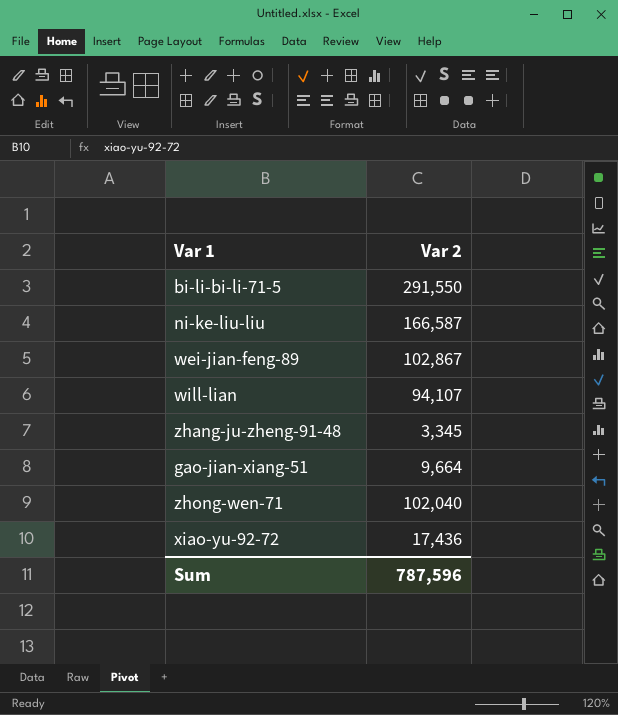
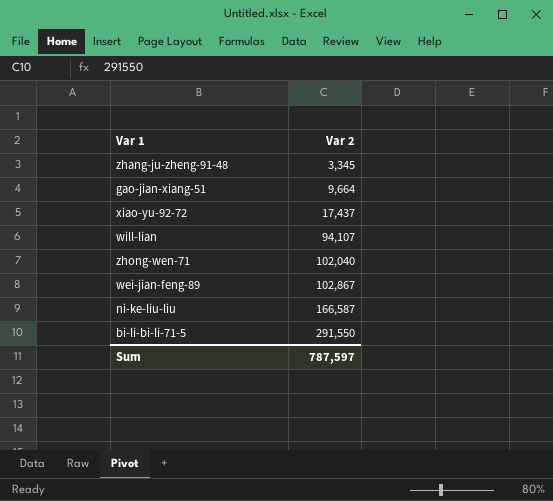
row order: none -> Var 2 ascending
xiao-yu-92-72 | Var 2: 17,436 -> 17,437
Sum | Var 2: 787,596 -> 787,597

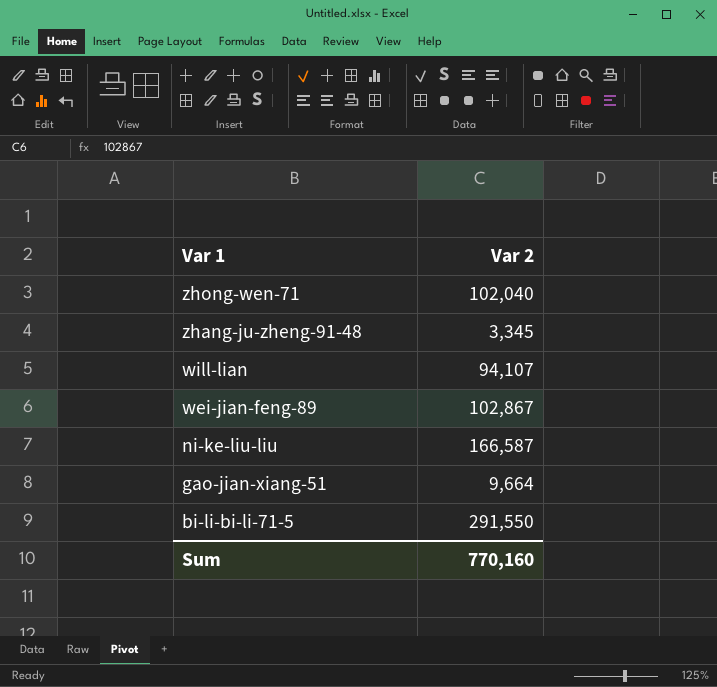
row order: Var 2 ascending -> Var 1 descending
row xiao-yu-92-72: 17,437 -> none
Sum | Var 2: 787,597 -> 770,160

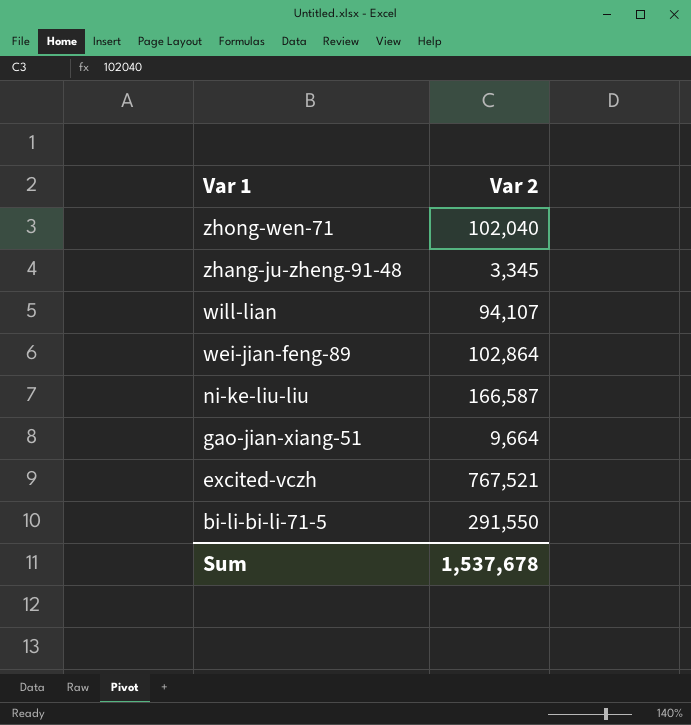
wei-jian-feng-89 | Var 2: 102,867 -> 102,864
row excited-vczh: none -> 767,521
Sum | Var 2: 770,160 -> 1,537,678

